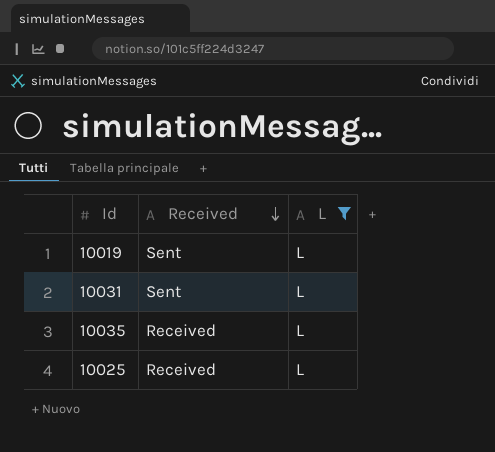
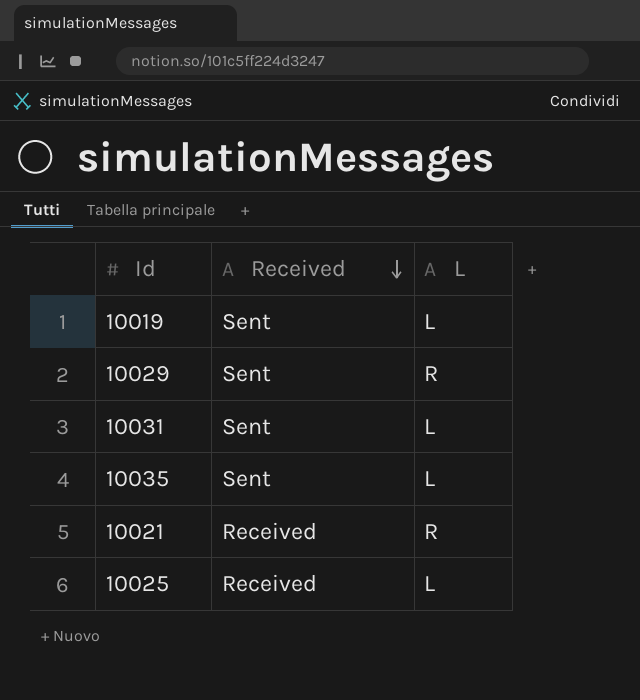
filter: L = L -> none
10035 | Received: Received -> Sent

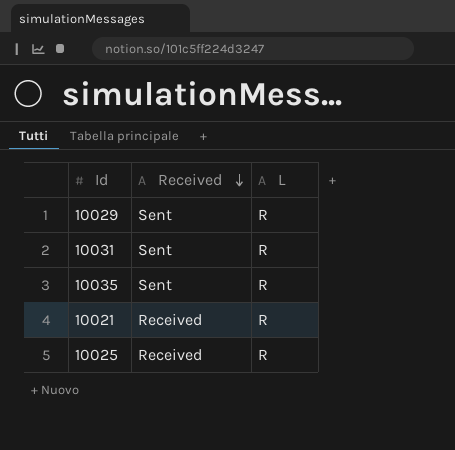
row 10019: Sent | L -> none
10031 | L: L -> R
10035 | L: L -> R
10025 | L: L -> R

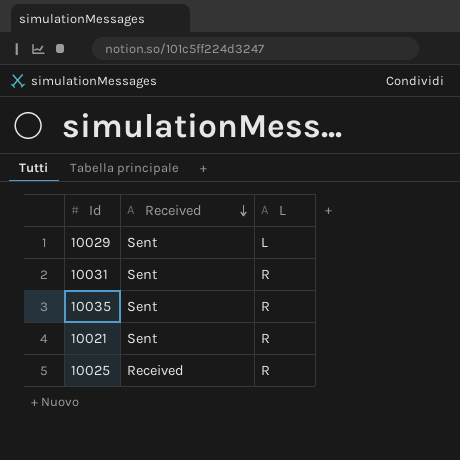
10029 | L: R -> L
10021 | Received: Received -> Sent

